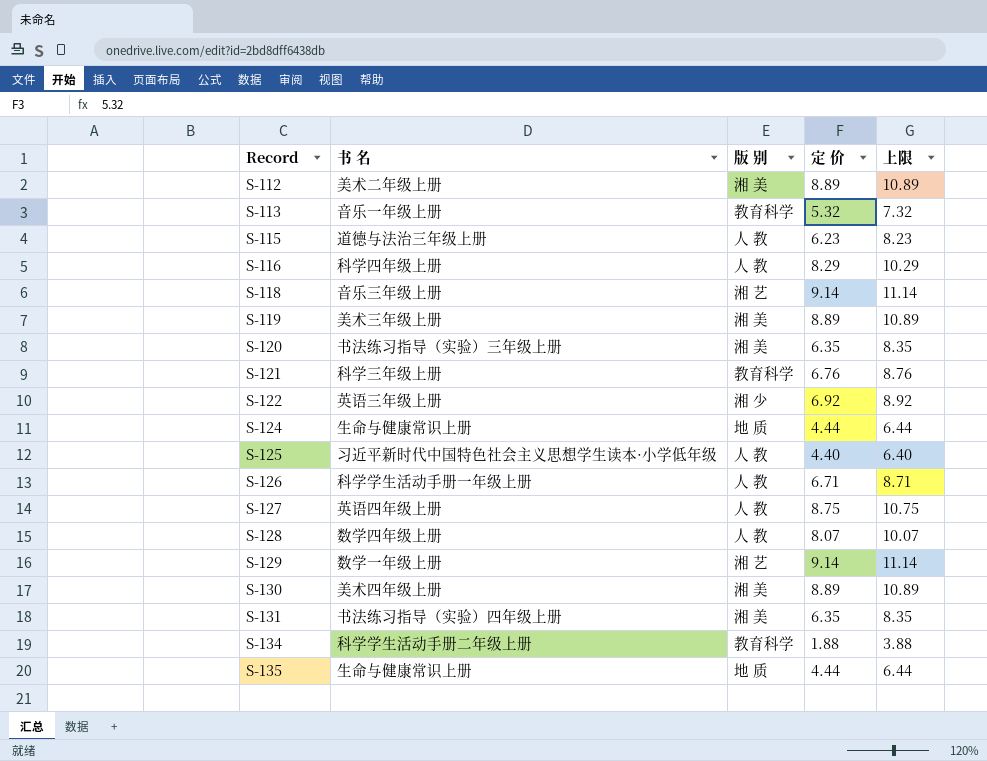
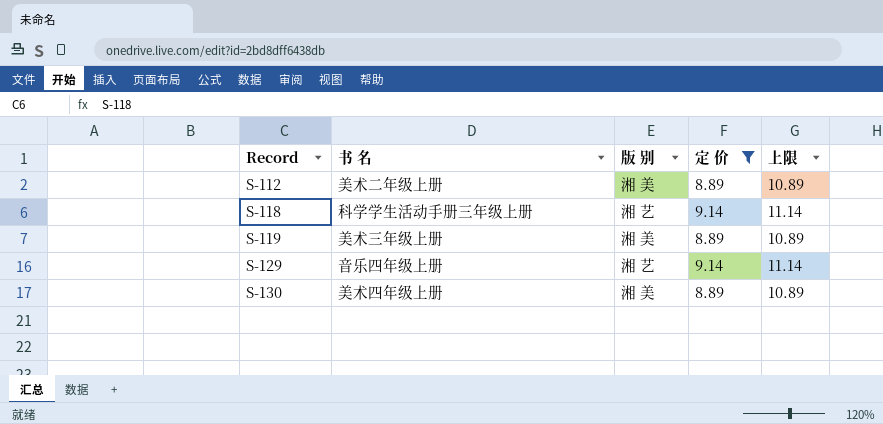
filter: none -> 定 价 >= 8.89
S-118 | 书 名: 音乐三年级上册 -> 科学学生活动手册三年级上册
S-129 | 书 名: 数学一年级上册 -> 音乐四年级上册

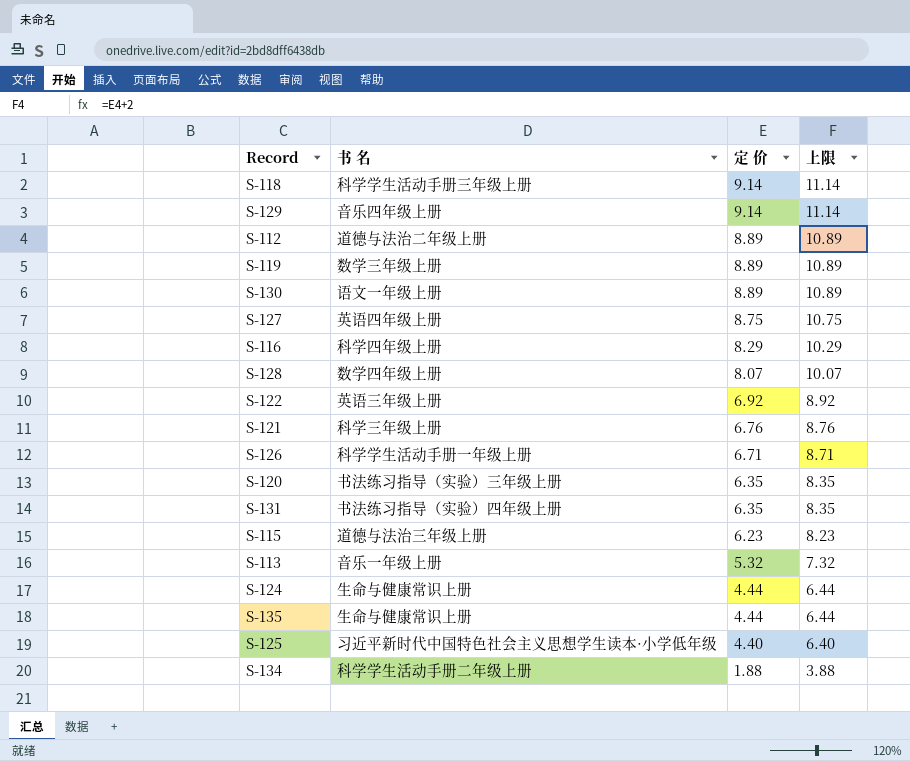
filter: 定 价 >= 8.89 -> none
row order: Record ascending -> 定 价 descending
column 版 别 | position: 3 -> none
S-112 | 书 名: 美术二年级上册 -> 道德与法治二年级上册
S-119 | 书 名: 美术三年级上册 -> 数学三年级上册
S-130 | 书 名: 美术四年级上册 -> 语文一年级上册

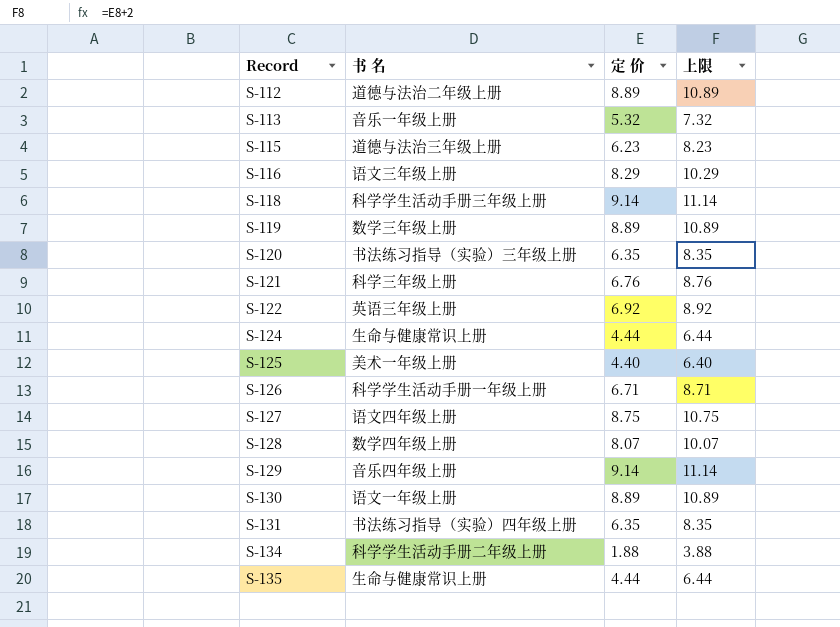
row order: 定 价 descending -> Record ascending
S-116 | 书 名: 科学四年级上册 -> 语文三年级上册
S-125 | 书 名: 习近平新时代中国特色社会主义思想学生读本·小学低年级 -> 美术一年级上册
S-127 | 书 名: 英语四年级上册 -> 语文四年级上册

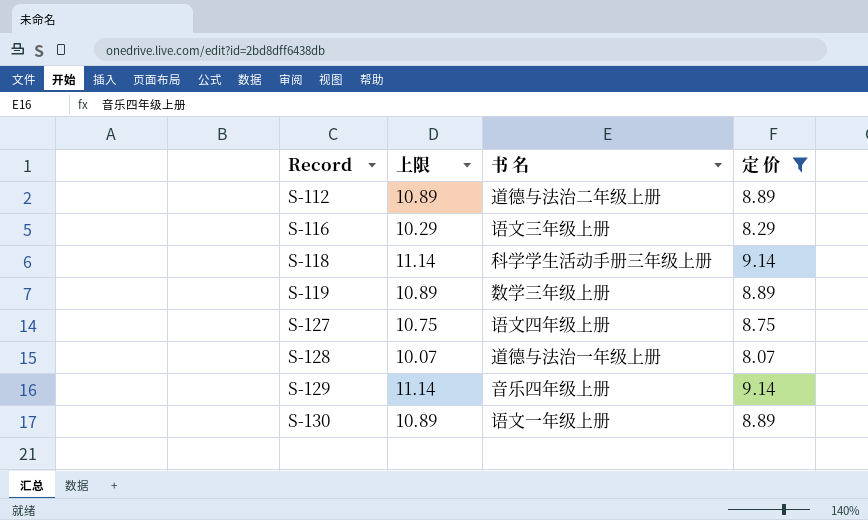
filter: none -> 定 价 >= 8.07
column 上限 | position: 4 -> 2
S-128 | 书 名: 数学四年级上册 -> 道德与法治一年级上册

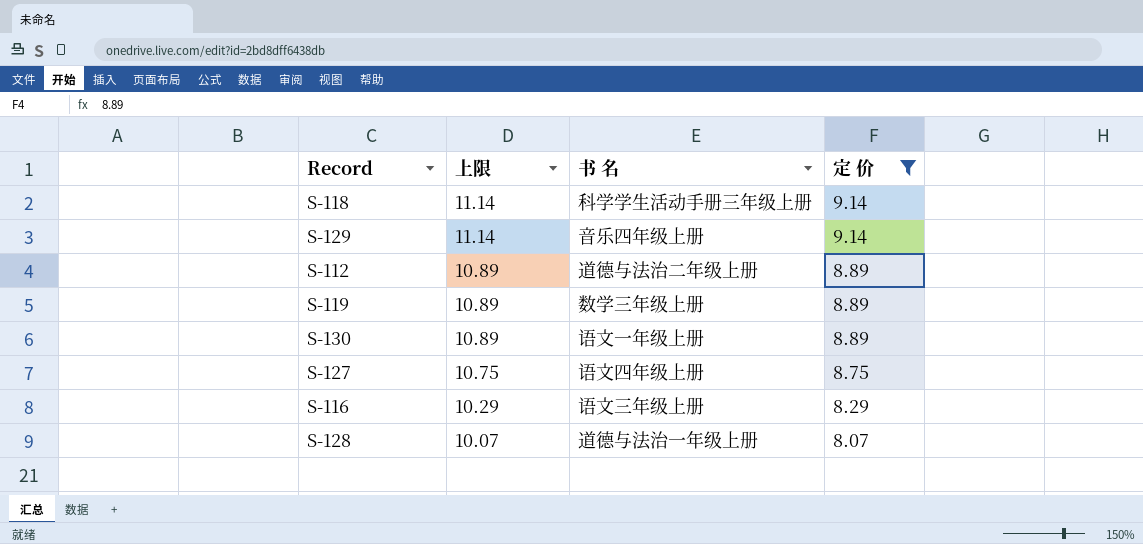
row order: Record ascending -> 上限 descending

